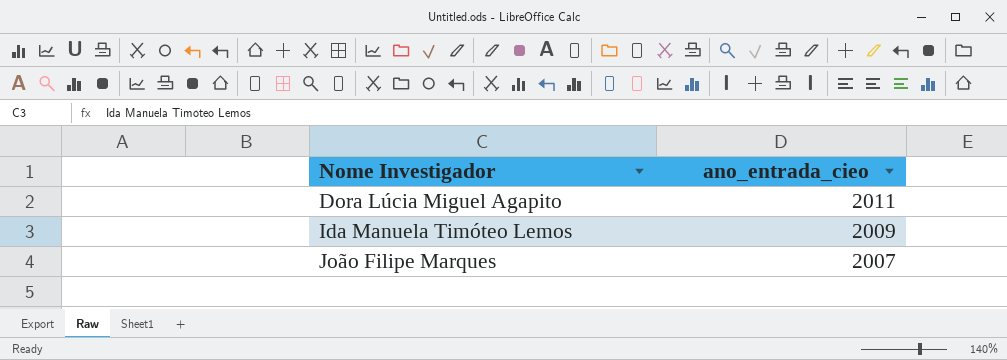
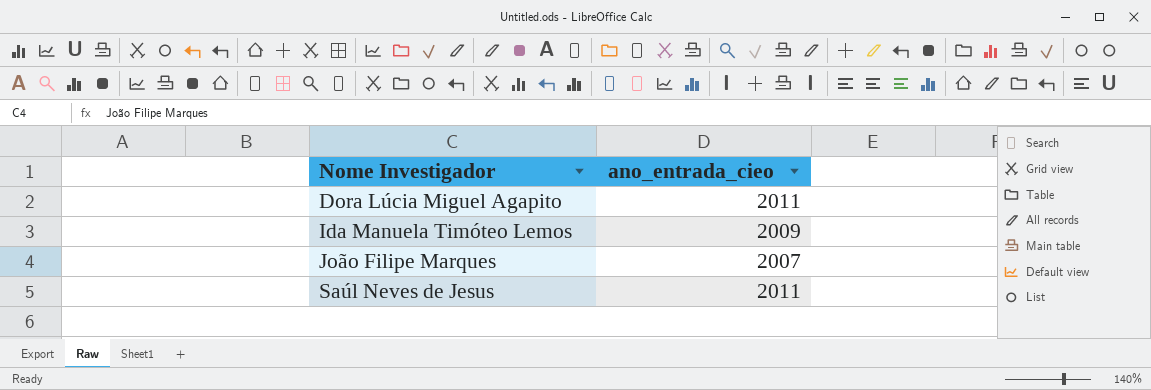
row Saúl Neves de Jesus: none -> 2011

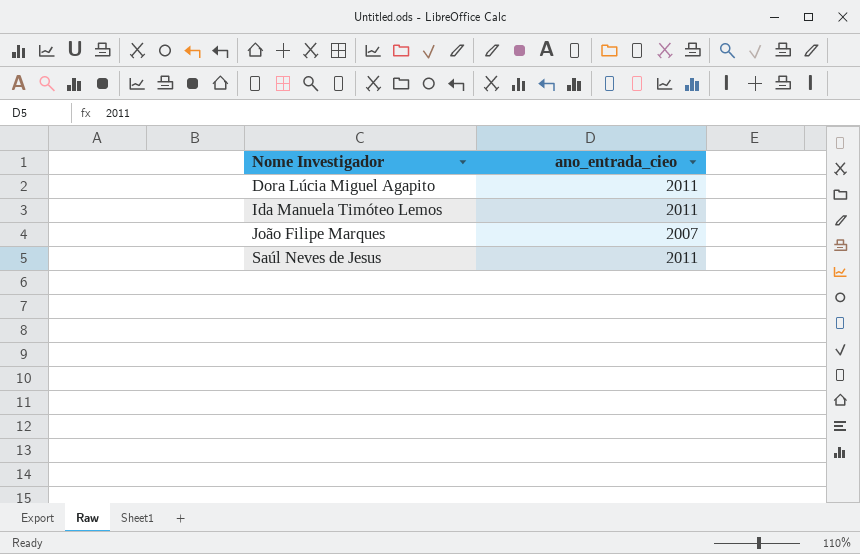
Ida Manuela Timóteo Lemos | ano_entrada_cieo: 2009 -> 2011

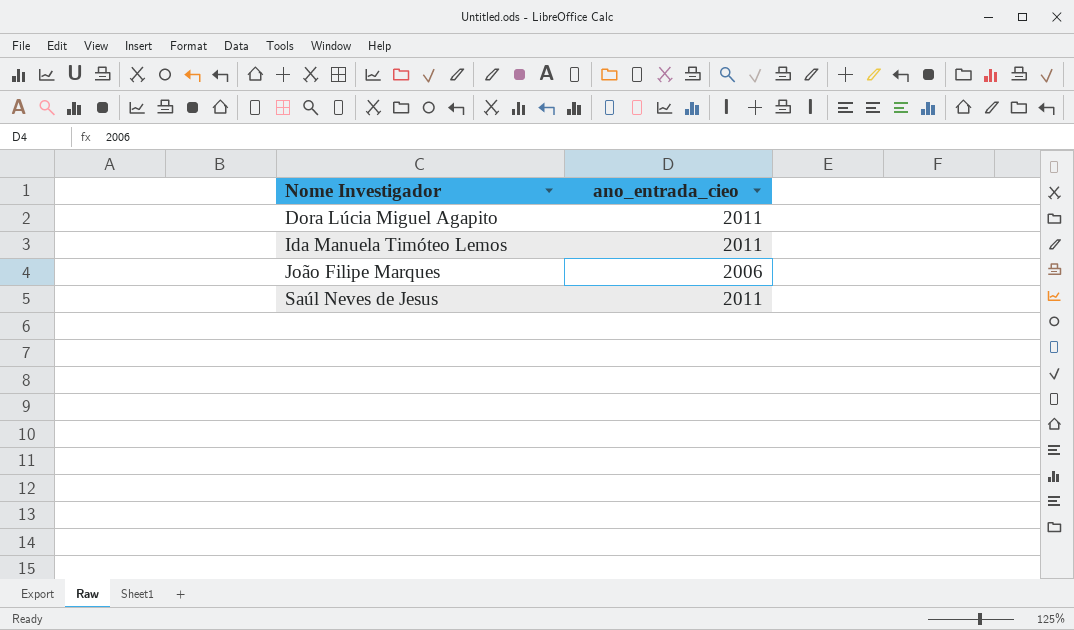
João Filipe Marques | ano_entrada_cieo: 2007 -> 2006

